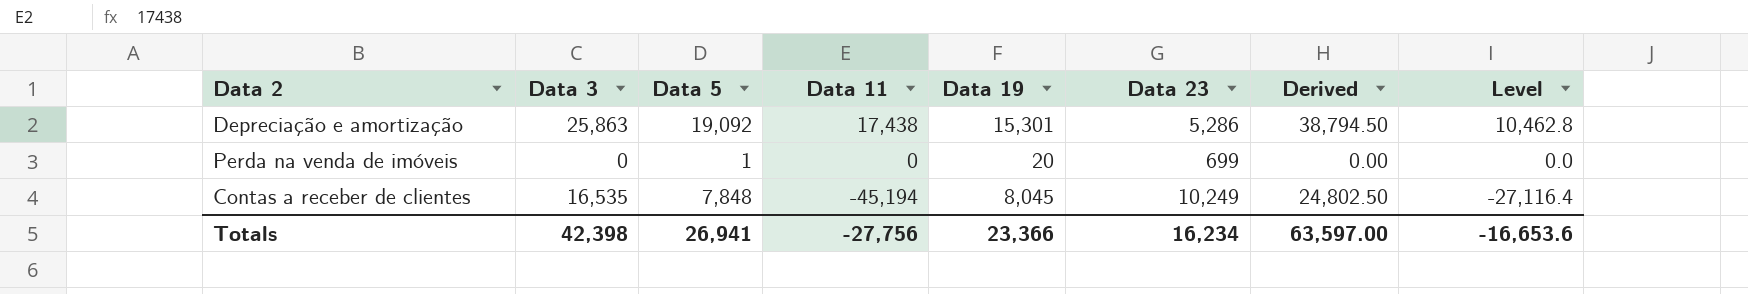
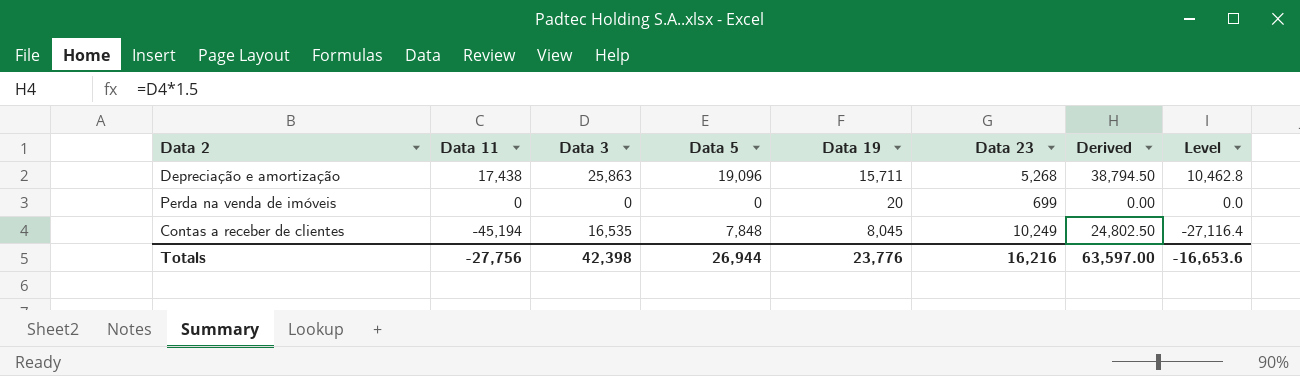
column Data 11 | position: 4 -> 2
Depreciação e amortização | Data 5: 19,092 -> 19,096
Depreciação e amortização | Data 19: 15,301 -> 15,711
Depreciação e amortização | Data 23: 5,286 -> 5,268
Perda na venda de imóveis | Data 5: 1 -> 0
Totals | Data 5: 26,941 -> 26,944
Totals | Data 19: 23,366 -> 23,776
Totals | Data 23: 16,234 -> 16,216

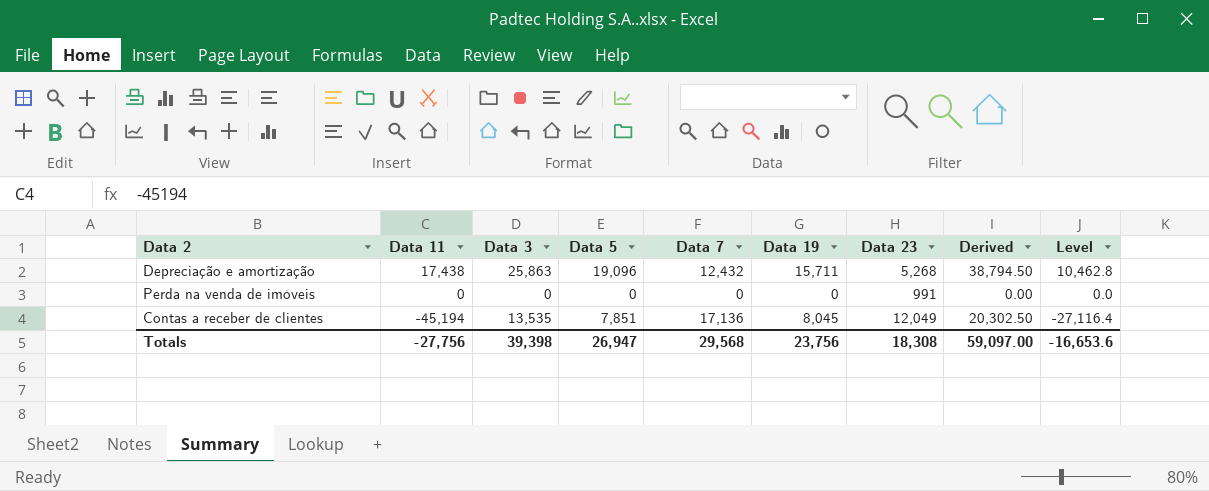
column Data 7 | position: none -> 5
Perda na venda de imóveis | Data 19: 20 -> 0
Perda na venda de imóveis | Data 23: 699 -> 991
Contas a receber de clientes | Data 3: 16,535 -> 13,535
Contas a receber de clientes | Data 5: 7,848 -> 7,851
Contas a receber de clientes | Data 23: 10,249 -> 12,049
Contas a receber de clientes | Derived: 24,802.50 -> 20,302.50
Totals | Data 3: 42,398 -> 39,398
Totals | Data 5: 26,944 -> 26,947
Totals | Data 19: 23,776 -> 23,756
Totals | Data 23: 16,216 -> 18,308
Totals | Derived: 63,597.00 -> 59,097.00

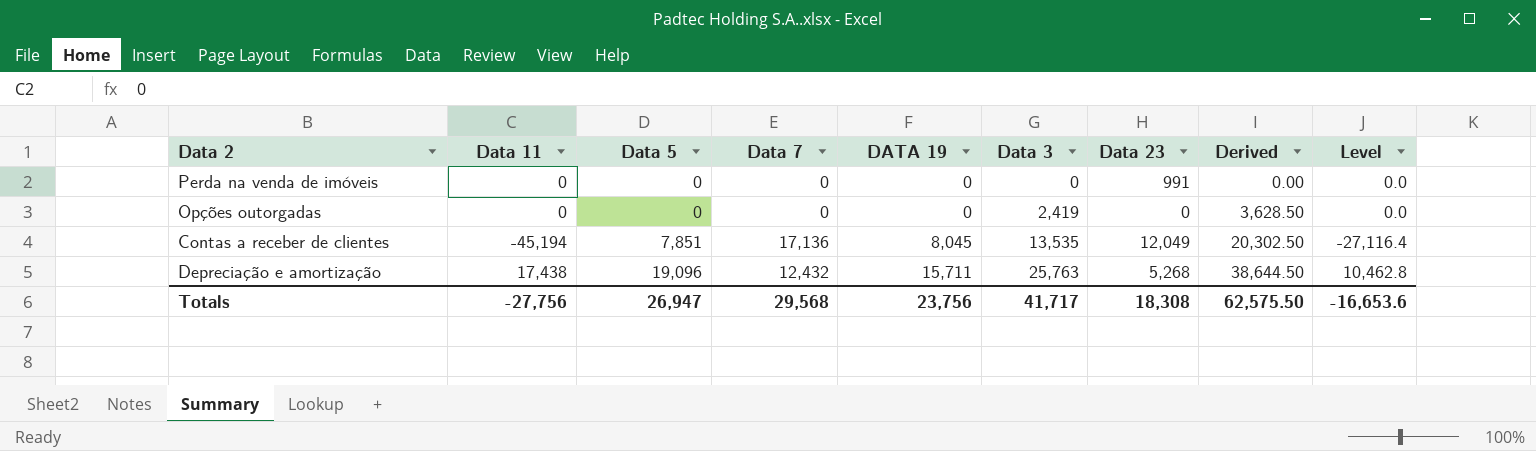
row order: Data 11 descending -> Data 5 ascending
column name: Data 19 -> DATA 19
column Data 3 | position: 3 -> 6
row Opções outorgadas: none -> 0 | 0 | 0 | 0 | 2,419 | 0 | 3,628.50 | 0.0
Depreciação e amortização | Data 3: 25,863 -> 25,763
Depreciação e amortização | Derived: 38,794.50 -> 38,644.50
Totals | Data 3: 39,398 -> 41,717
Totals | Derived: 59,097.00 -> 62,575.50

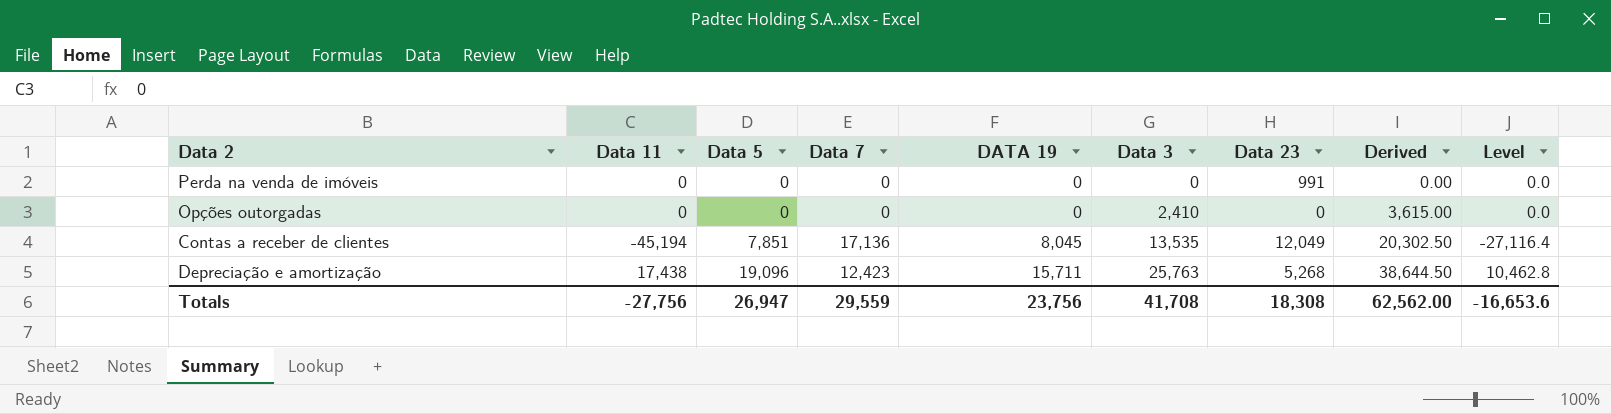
Opções outorgadas | Data 3: 2,419 -> 2,410
Opções outorgadas | Derived: 3,628.50 -> 3,615.00
Depreciação e amortização | Data 7: 12,432 -> 12,423
Totals | Data 7: 29,568 -> 29,559
Totals | Data 3: 41,717 -> 41,708
Totals | Derived: 62,575.50 -> 62,562.00

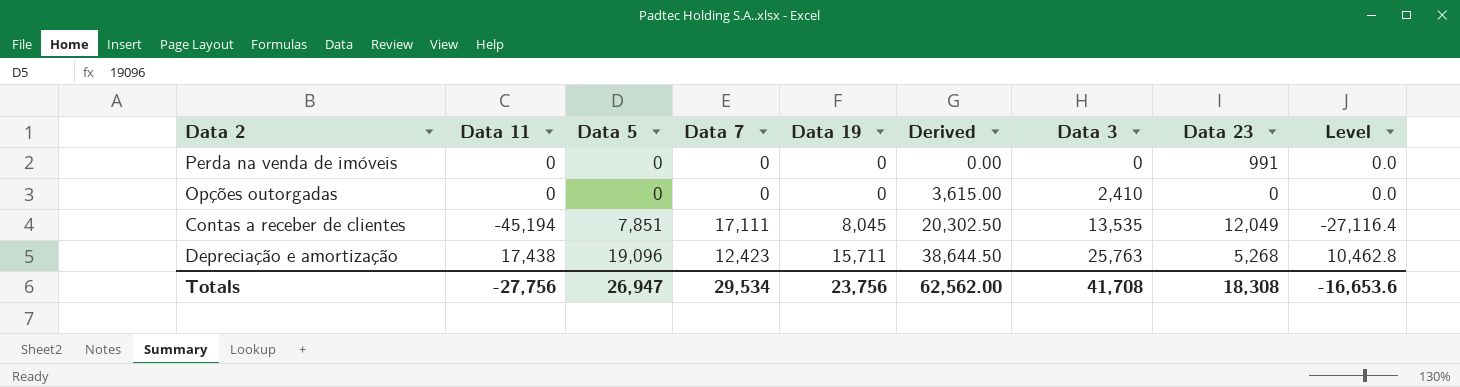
column name: DATA 19 -> Data 19
column Derived | position: 8 -> 6
Contas a receber de clientes | Data 7: 17,136 -> 17,111
Totals | Data 7: 29,559 -> 29,534

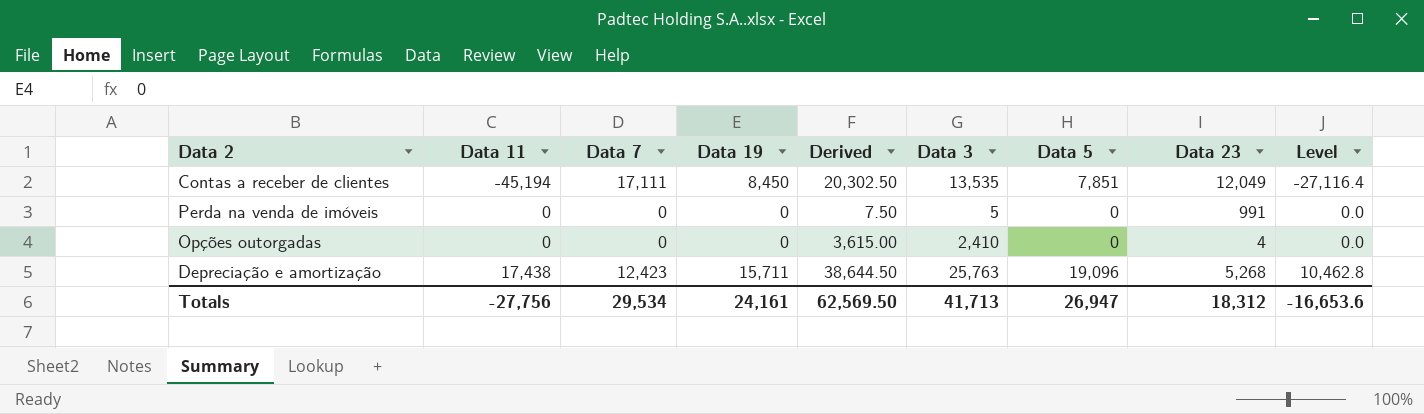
row order: Data 5 ascending -> Data 11 ascending
column Data 5 | position: 3 -> 7
Contas a receber de clientes | Data 19: 8,045 -> 8,450
Perda na venda de imóveis | Derived: 0.00 -> 7.50
Perda na venda de imóveis | Data 3: 0 -> 5
Opções outorgadas | Data 23: 0 -> 4
Totals | Data 19: 23,756 -> 24,161
Totals | Derived: 62,562.00 -> 62,569.50
Totals | Data 3: 41,708 -> 41,713
Totals | Data 23: 18,308 -> 18,312

